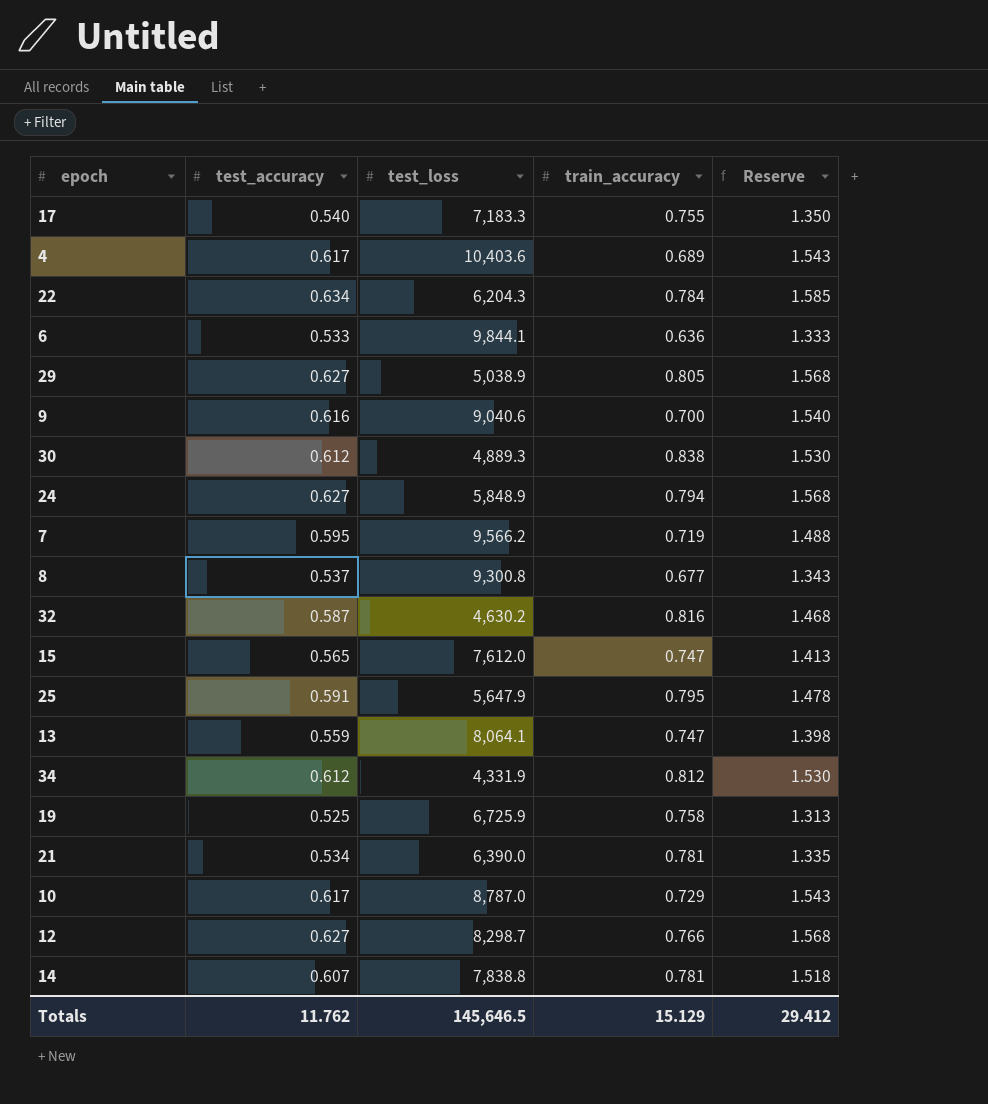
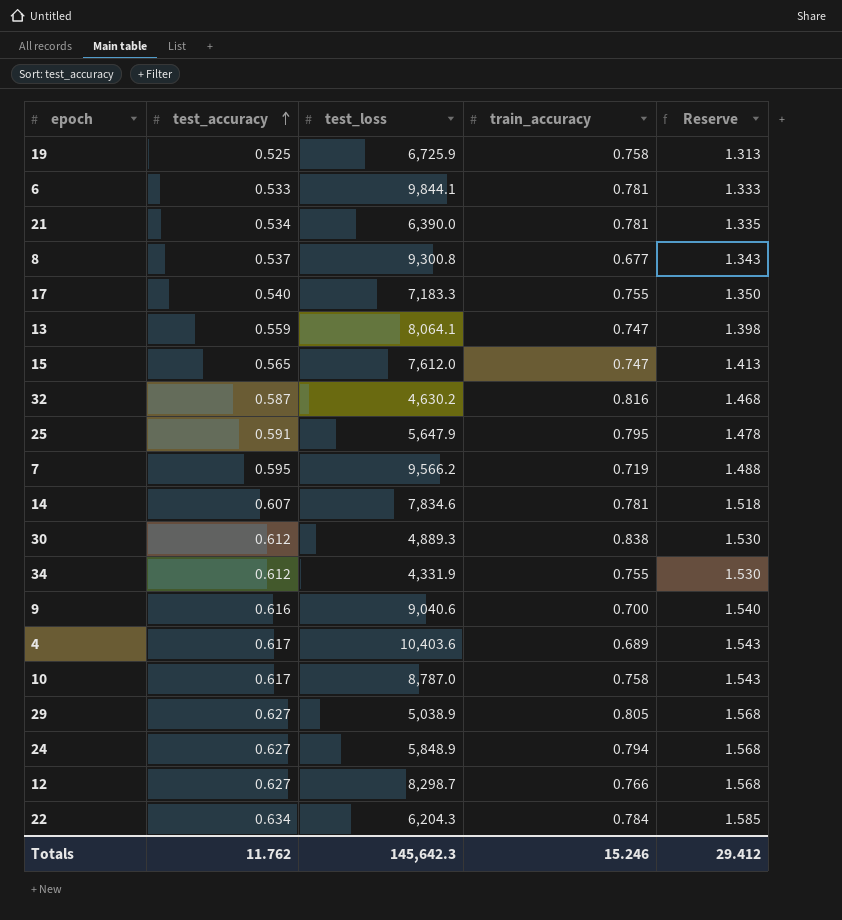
row order: none -> test_accuracy ascending
6 | train_accuracy: 0.636 -> 0.781
14 | test_loss: 7,838.8 -> 7,834.6
34 | train_accuracy: 0.812 -> 0.755
10 | train_accuracy: 0.729 -> 0.758
Totals | test_loss: 145,646.5 -> 145,642.3
Totals | train_accuracy: 15.129 -> 15.246

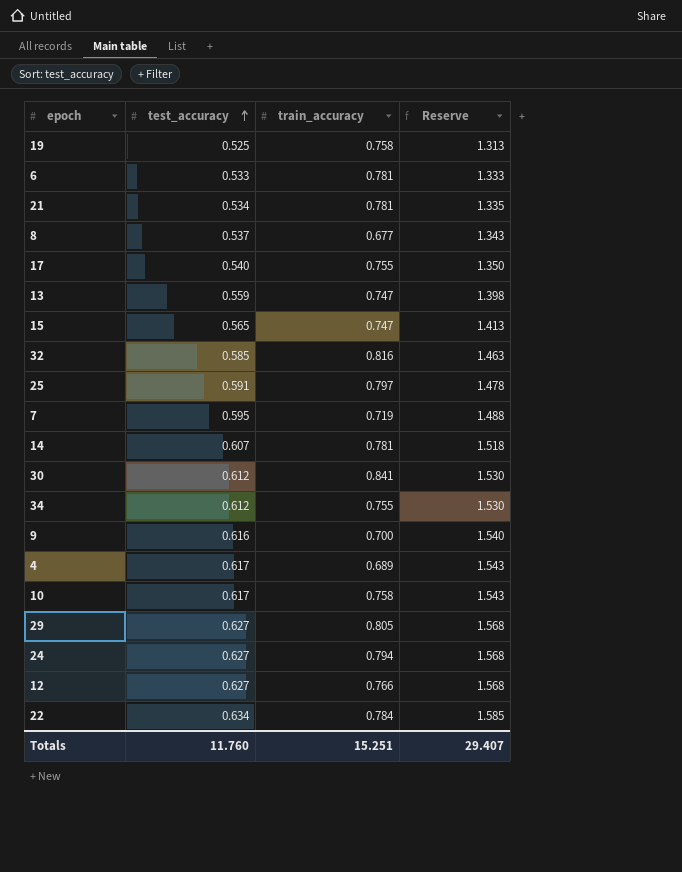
column test_loss | position: 3 -> none
32 | test_accuracy: 0.587 -> 0.585
32 | Reserve: 1.468 -> 1.463
25 | train_accuracy: 0.795 -> 0.797
30 | train_accuracy: 0.838 -> 0.841
Totals | test_accuracy: 11.762 -> 11.760
Totals | train_accuracy: 15.246 -> 15.251
Totals | Reserve: 29.412 -> 29.407

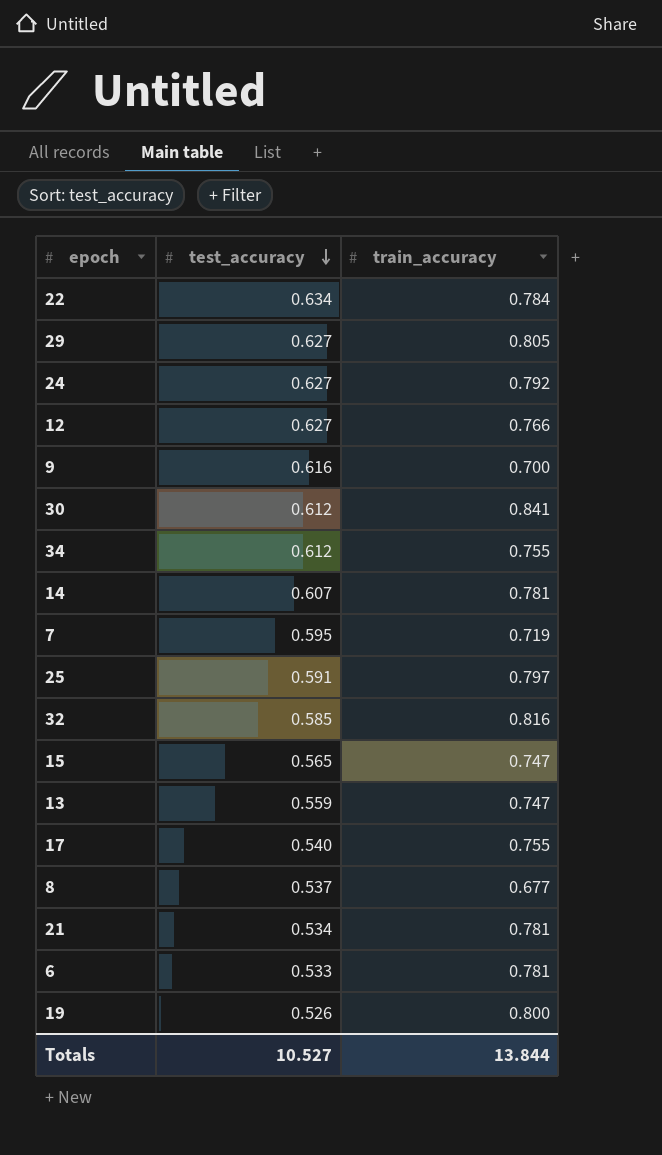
row order: test_accuracy ascending -> test_accuracy descending
column Reserve | formula: [test_accuracy] * 2.5 -> none
row 4: 0.617 | 0.689 | 1.543 -> none
row 10: 0.617 | 0.758 | 1.543 -> none
24 | train_accuracy: 0.794 -> 0.792
19 | test_accuracy: 0.525 -> 0.526
19 | train_accuracy: 0.758 -> 0.800
Totals | test_accuracy: 11.760 -> 10.527
Totals | train_accuracy: 15.251 -> 13.844

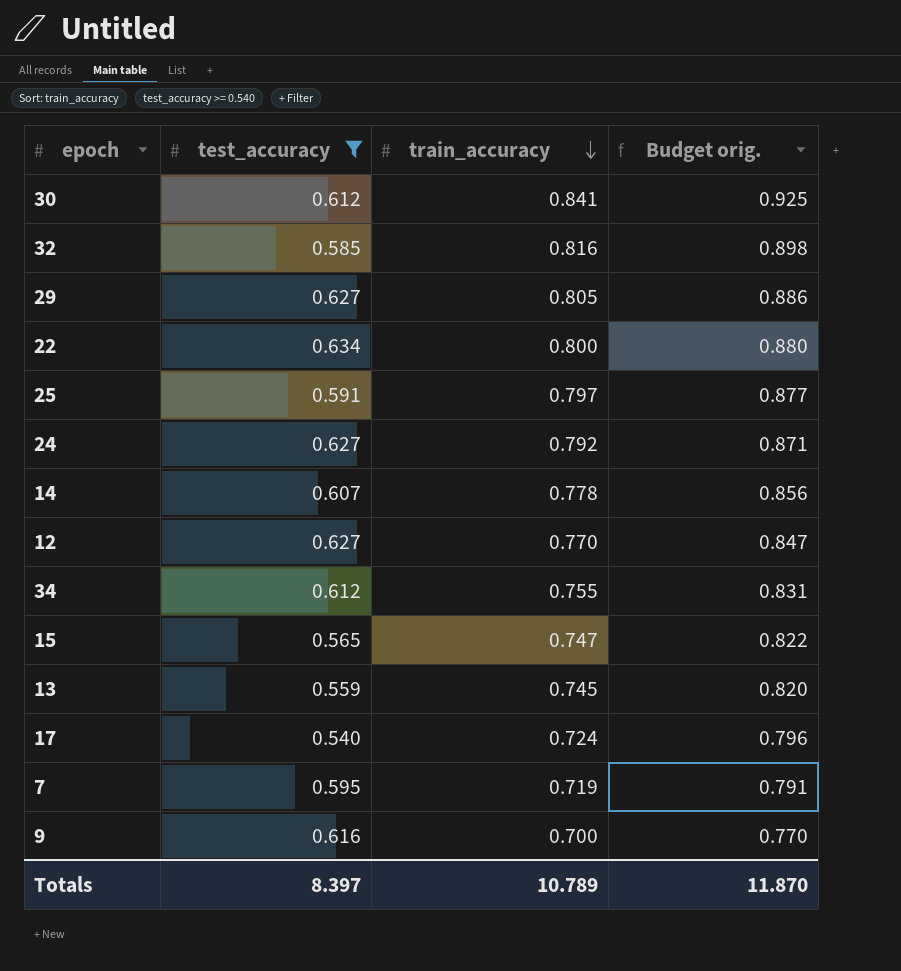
filter: none -> test_accuracy >= 0.540
row order: test_accuracy descending -> train_accuracy descending
column Budget orig. | formula: none -> [train_accuracy] * 1.1
22 | train_accuracy: 0.784 -> 0.800
14 | train_accuracy: 0.781 -> 0.778
12 | train_accuracy: 0.766 -> 0.770
13 | train_accuracy: 0.747 -> 0.745
17 | train_accuracy: 0.755 -> 0.724
Totals | test_accuracy: 10.527 -> 8.397
Totals | train_accuracy: 13.844 -> 10.789

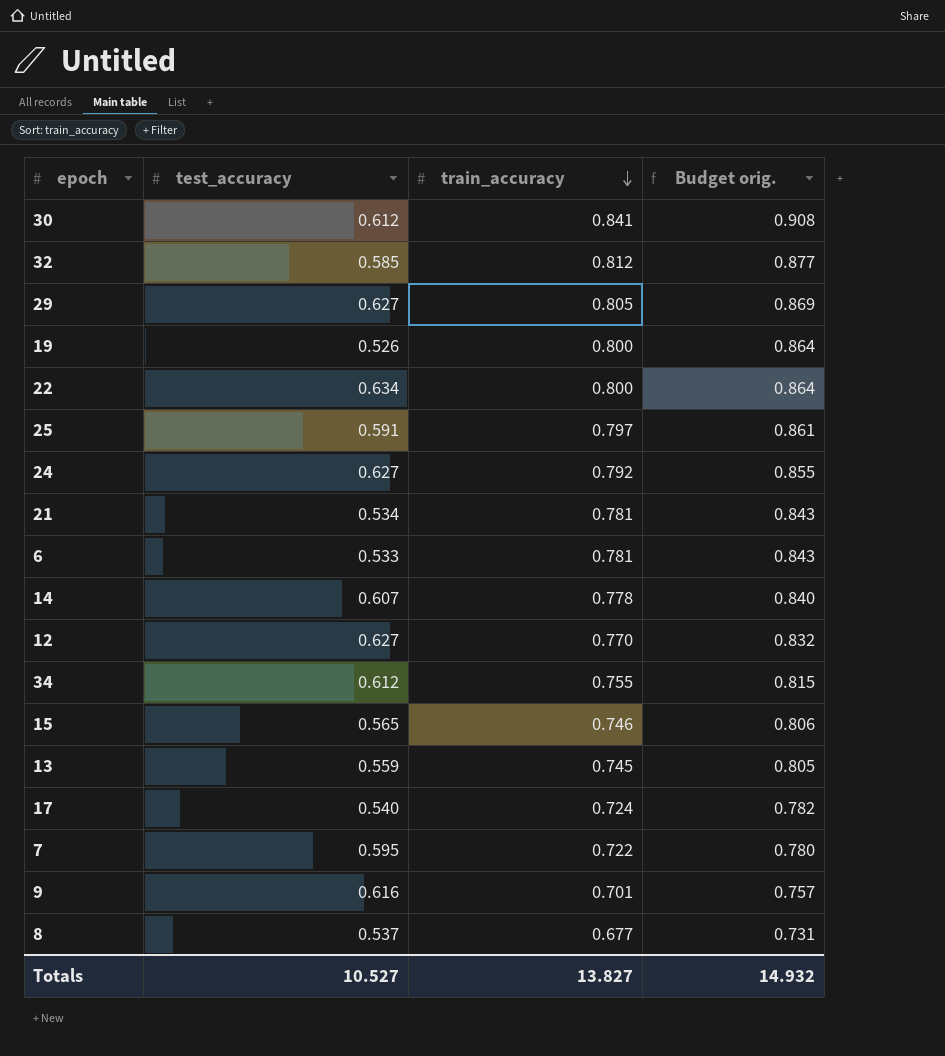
filter: test_accuracy >= 0.540 -> none
column Budget orig. | formula: [train_accuracy] * 1.1 -> [train_accuracy] * 1.08
32 | train_accuracy: 0.816 -> 0.812
15 | train_accuracy: 0.747 -> 0.746
7 | train_accuracy: 0.719 -> 0.722
9 | train_accuracy: 0.700 -> 0.701
Totals | test_accuracy: 8.397 -> 10.527
Totals | train_accuracy: 10.789 -> 13.827
Totals | Budget orig.: 11.870 -> 14.932

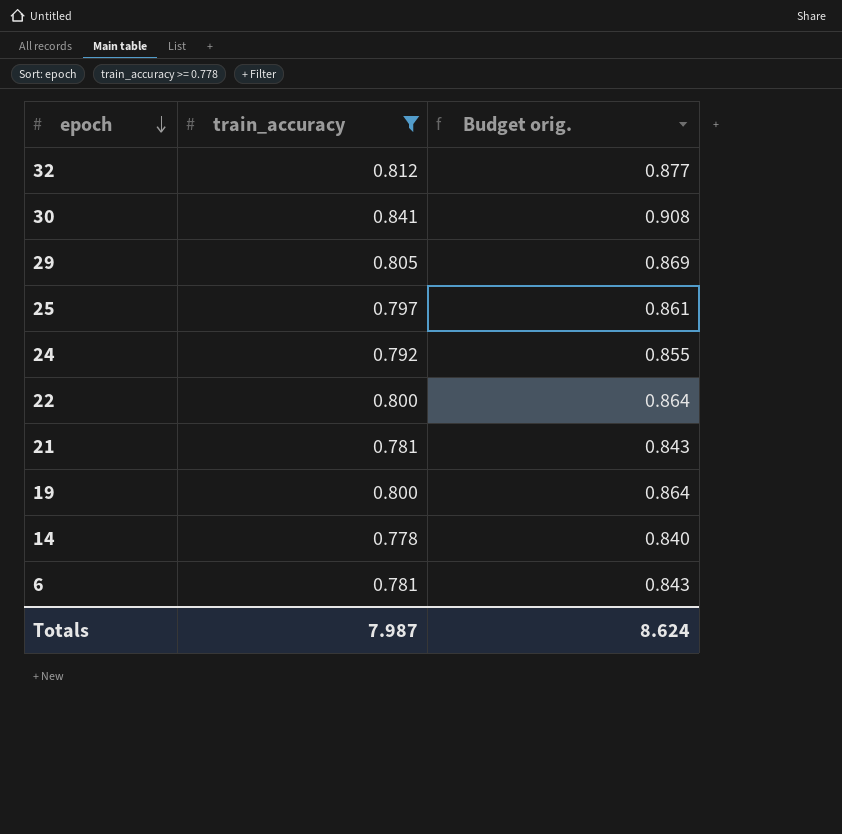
filter: none -> train_accuracy >= 0.778
row order: train_accuracy descending -> epoch descending
column test_accuracy | position: 2 -> none
Totals | train_accuracy: 13.827 -> 7.987
Totals | Budget orig.: 14.932 -> 8.624

